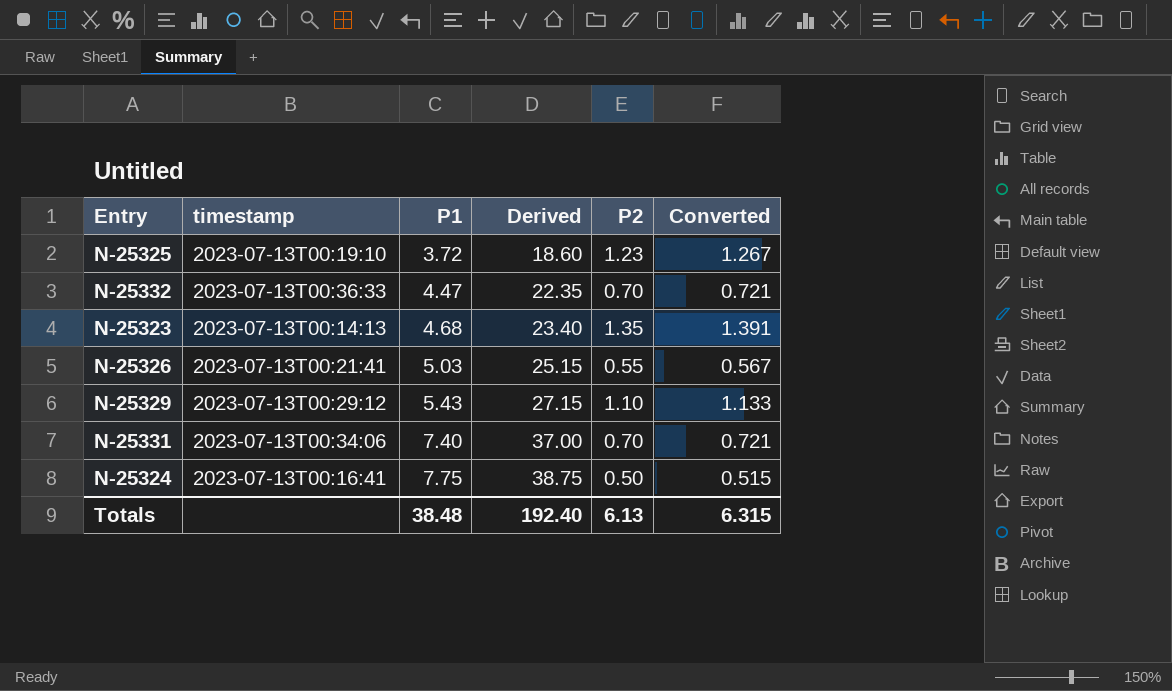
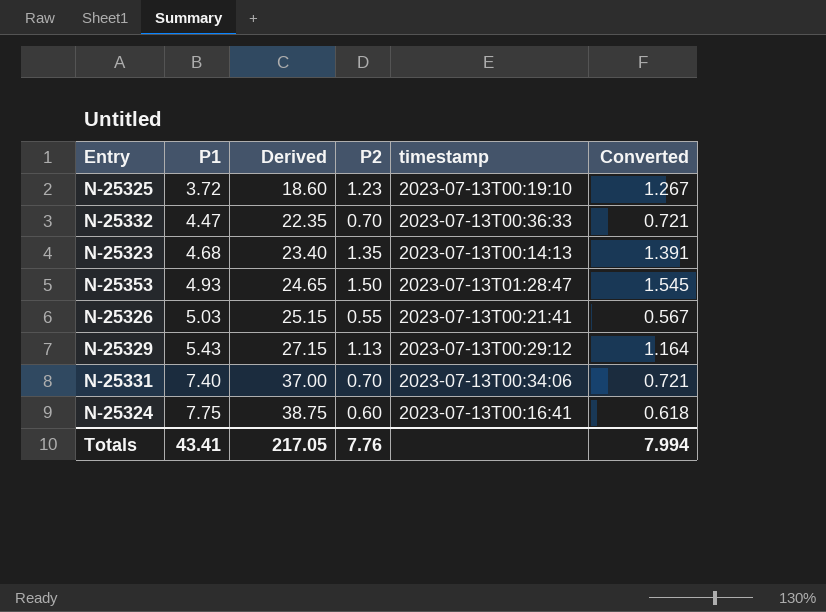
column timestamp | position: 2 -> 5
row N-25353: none -> 4.93 | 24.65 | 1.50 | 2023-07-13T01:28:47 | 1.545
N-25329 | P2: 1.10 -> 1.13
N-25329 | Converted: 1.133 -> 1.164
N-25324 | P2: 0.50 -> 0.60
N-25324 | Converted: 0.515 -> 0.618
Totals | P1: 38.48 -> 43.41
Totals | Derived: 192.40 -> 217.05
Totals | P2: 6.13 -> 7.76
Totals | Converted: 6.315 -> 7.994

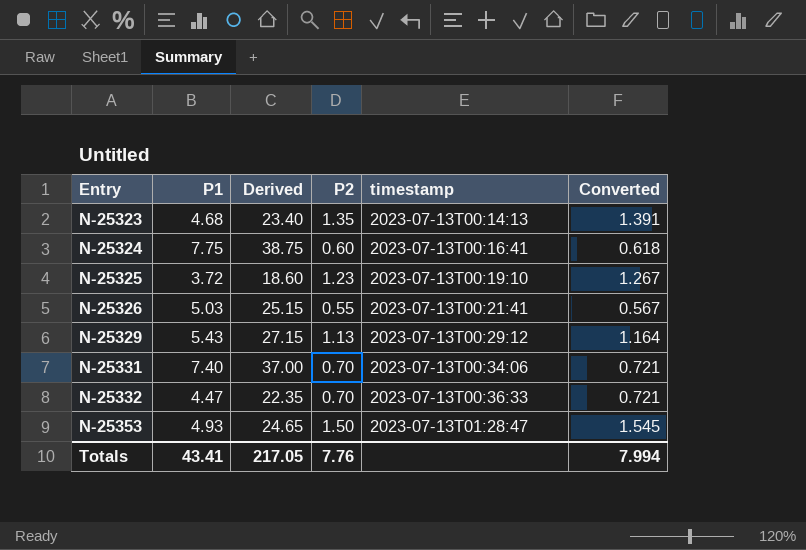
row order: P1 ascending -> Entry ascending

